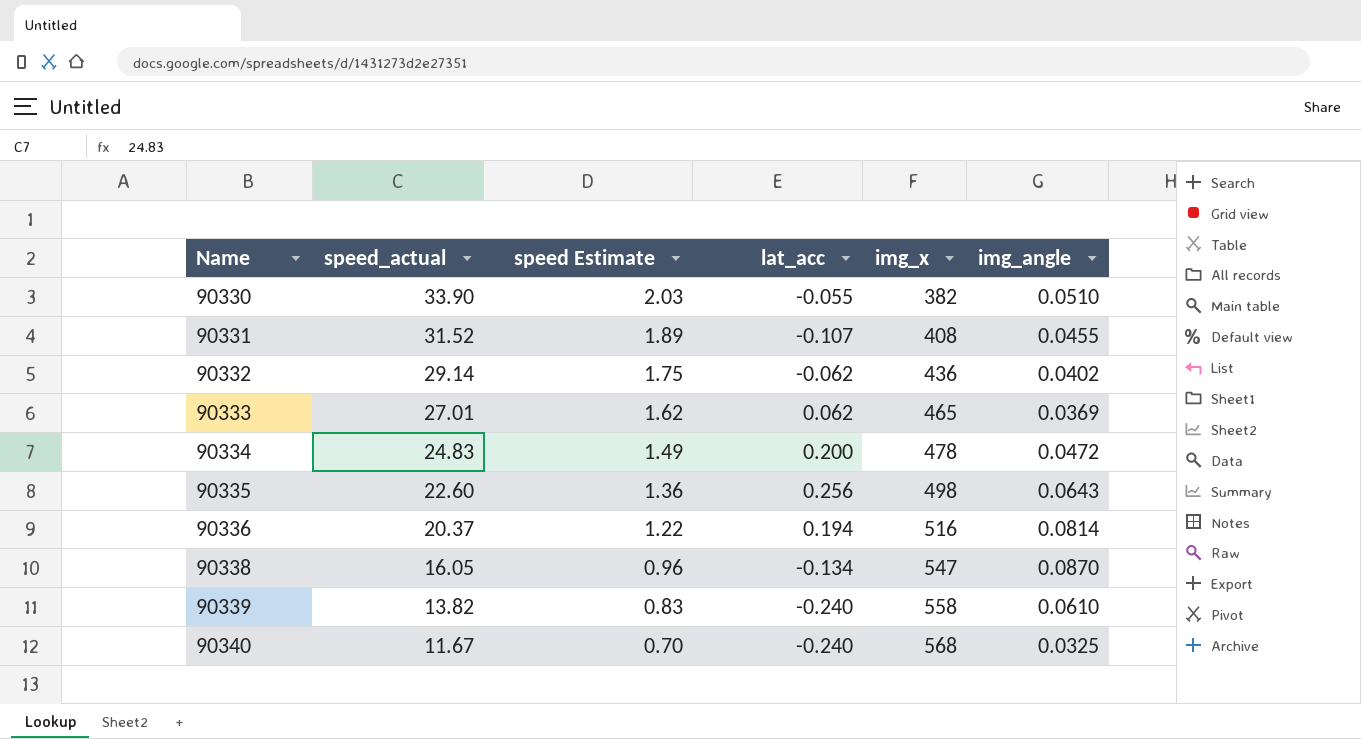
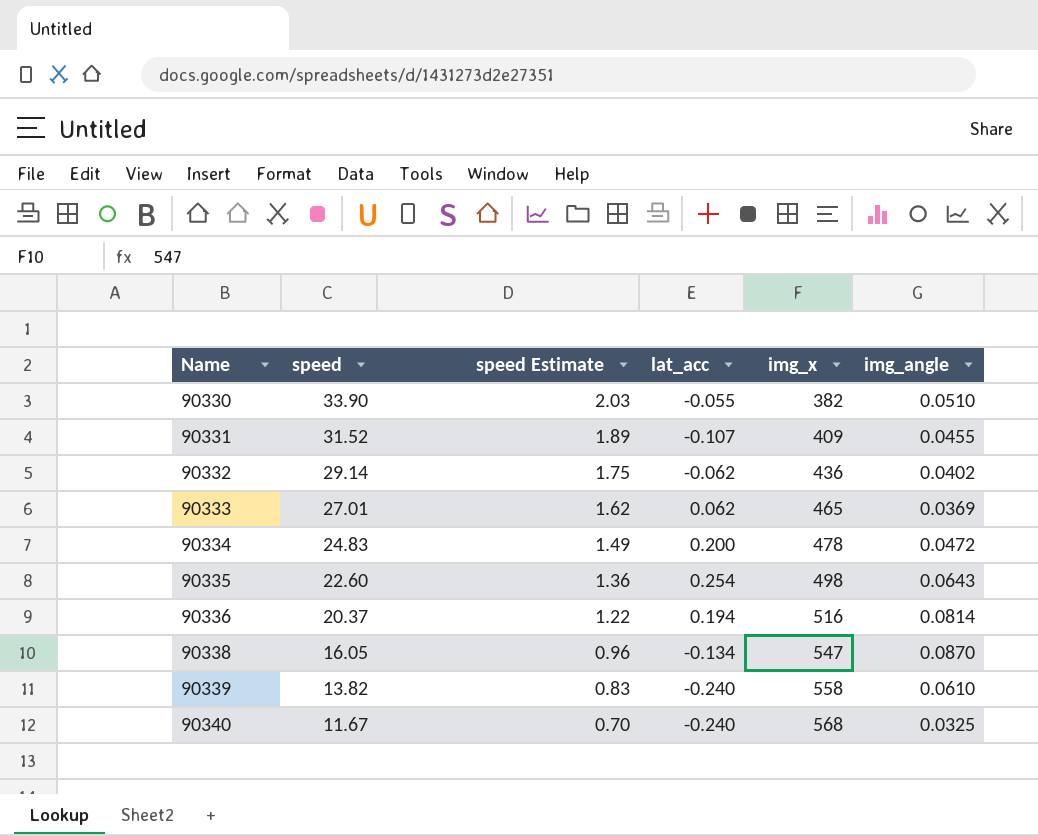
column name: speed_actual -> speed
90331 | img_x: 408 -> 409
90335 | lat_acc: 0.256 -> 0.254

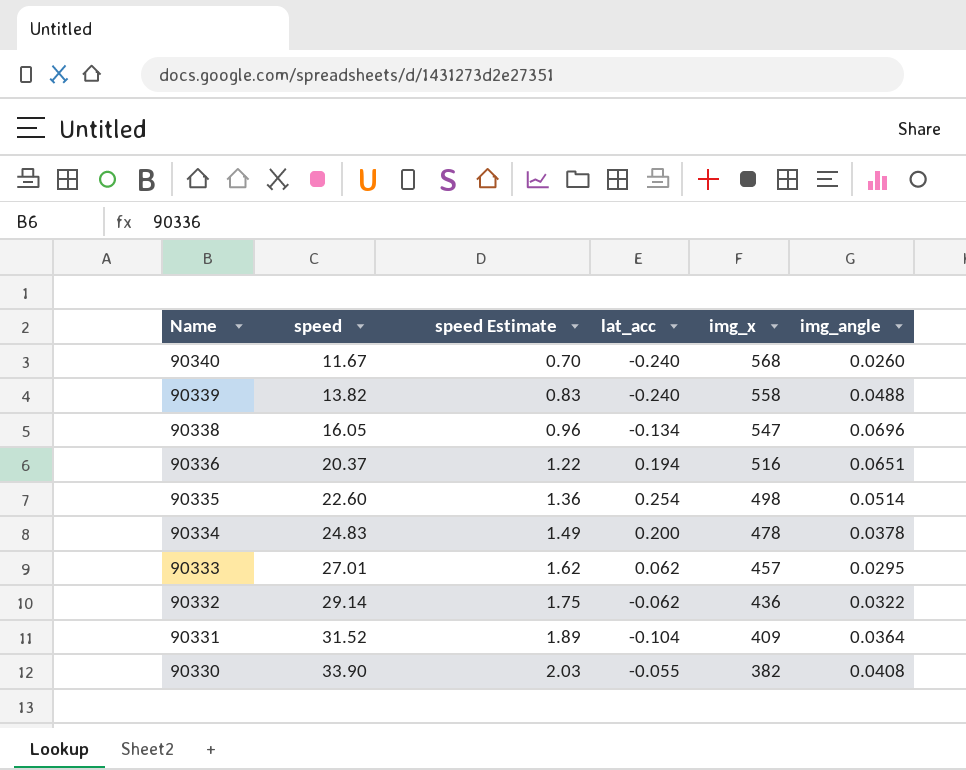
row order: Name ascending -> Name descending
90340 | img_angle: 0.0325 -> 0.0260
90339 | img_angle: 0.0610 -> 0.0488
90338 | img_angle: 0.0870 -> 0.0696
90336 | img_angle: 0.0814 -> 0.0651
90335 | img_angle: 0.0643 -> 0.0514
90334 | img_angle: 0.0472 -> 0.0378
90333 | img_x: 465 -> 457
90333 | img_angle: 0.0369 -> 0.0295
90332 | img_angle: 0.0402 -> 0.0322
90331 | lat_acc: -0.107 -> -0.104
90331 | img_angle: 0.0455 -> 0.0364
90330 | img_angle: 0.0510 -> 0.0408

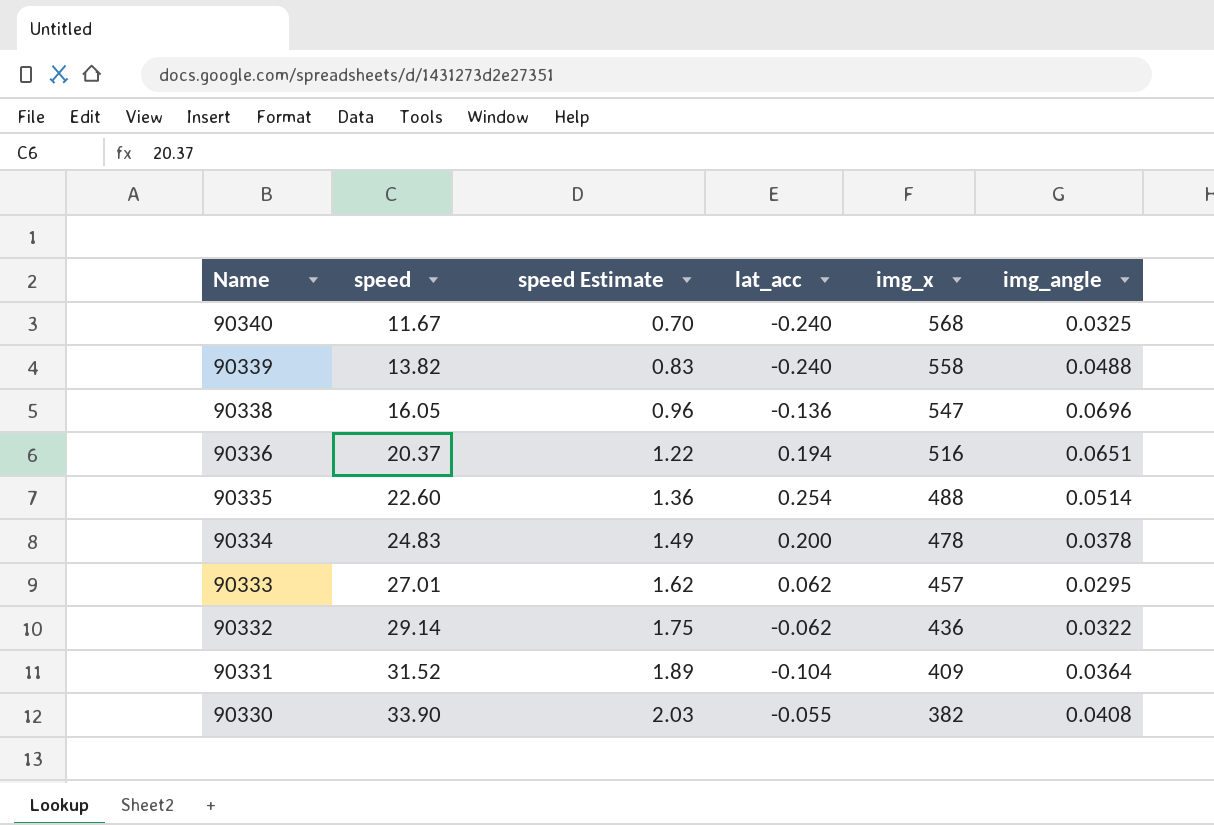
90340 | img_angle: 0.0260 -> 0.0325
90338 | lat_acc: -0.134 -> -0.136
90335 | img_x: 498 -> 488

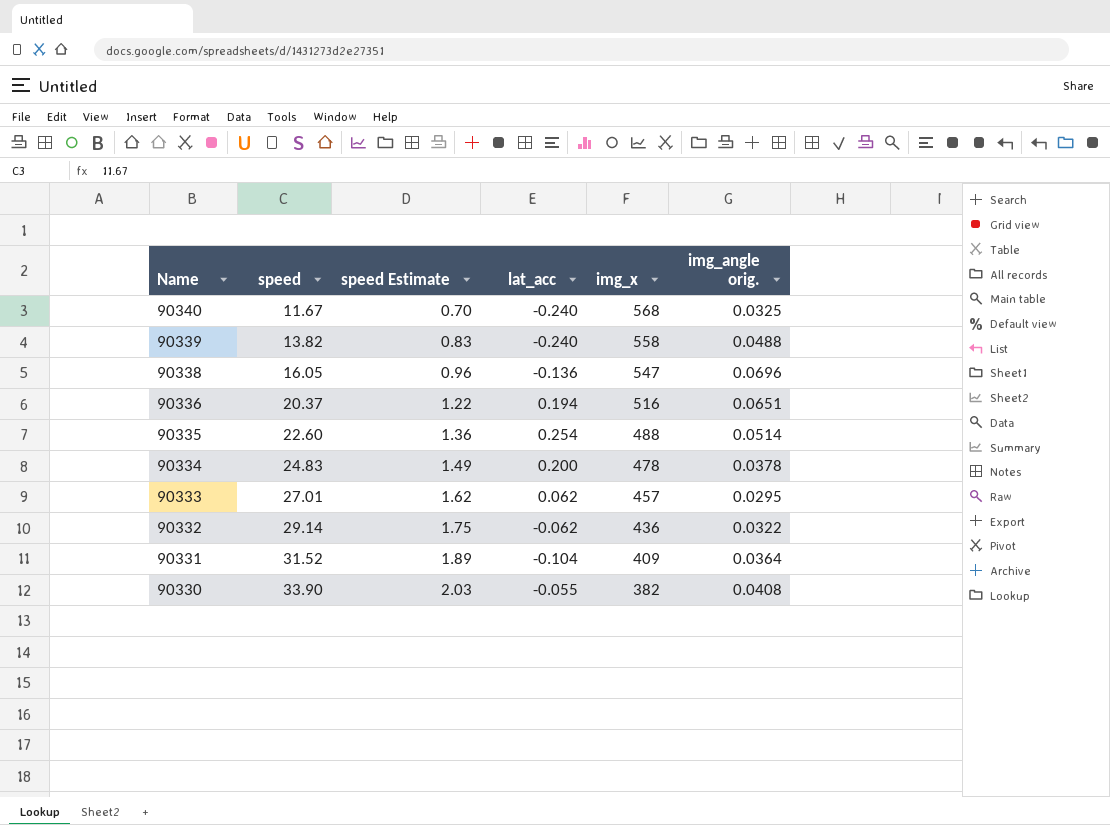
column name: img_angle -> img_angle orig.

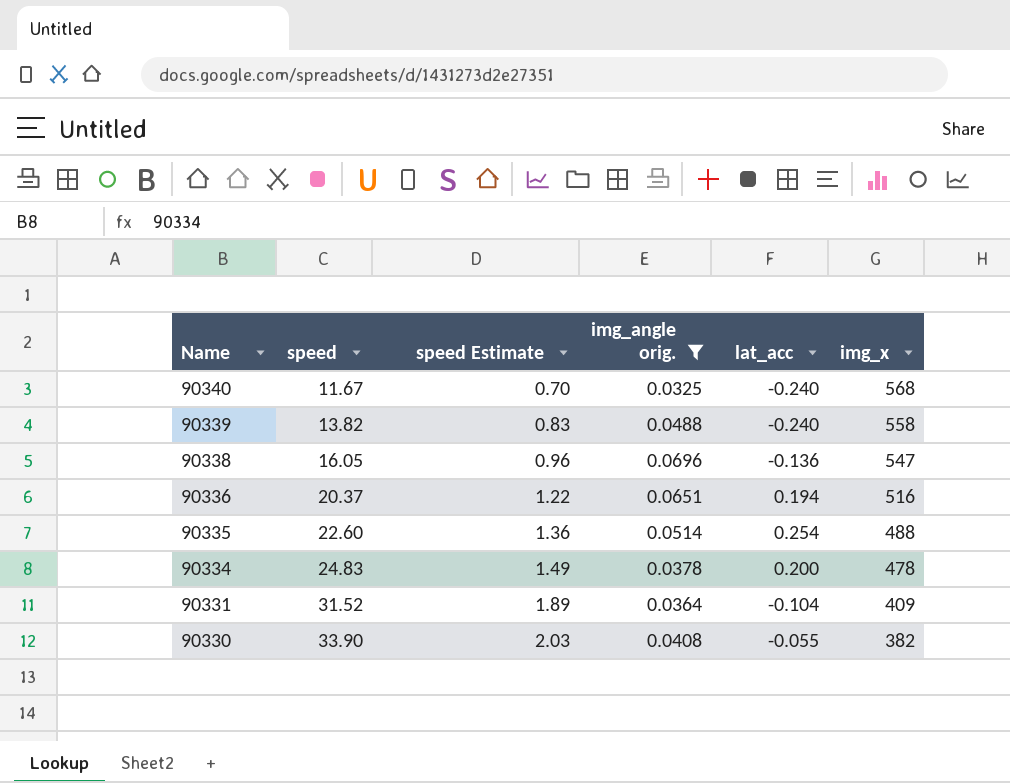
filter: none -> img_angle orig. >= 0.0325
column img_angle orig. | position: 6 -> 4

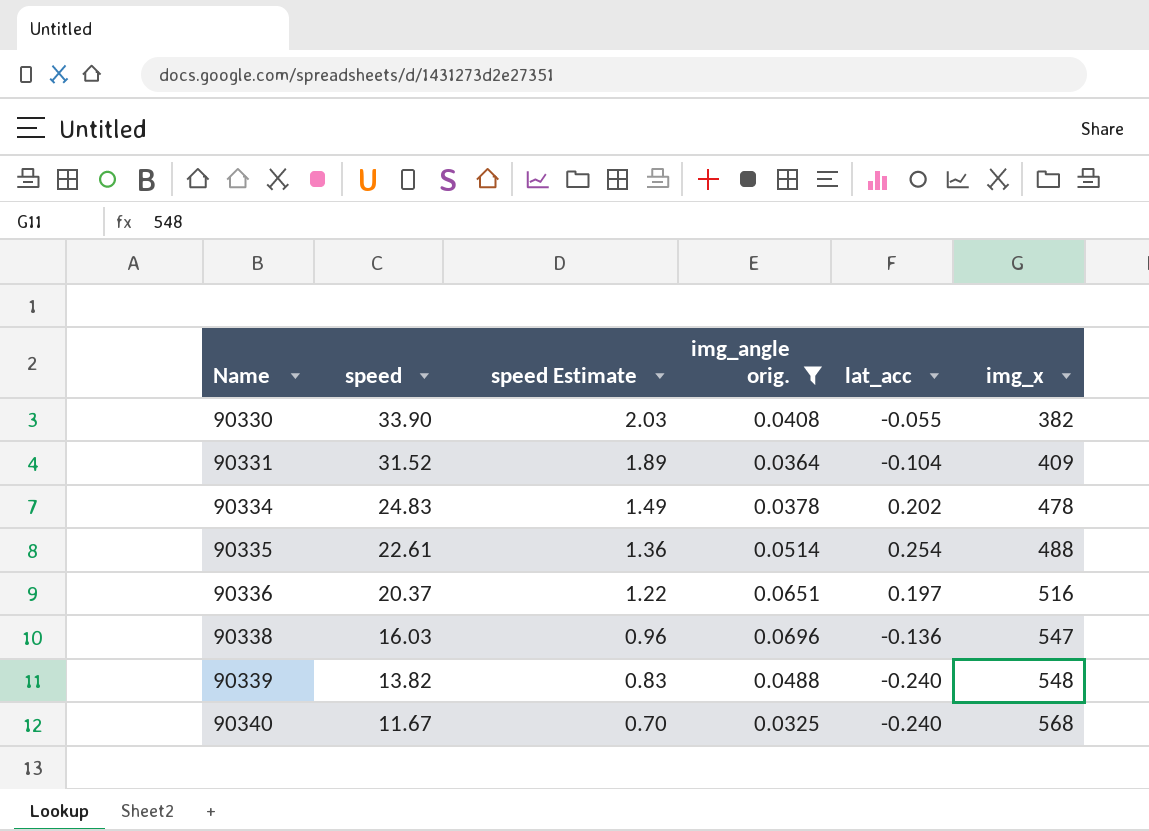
row order: Name descending -> Name ascending
90334 | lat_acc: 0.200 -> 0.202
90335 | speed: 22.60 -> 22.61
90336 | lat_acc: 0.194 -> 0.197
90338 | speed: 16.05 -> 16.03
90339 | img_x: 558 -> 548

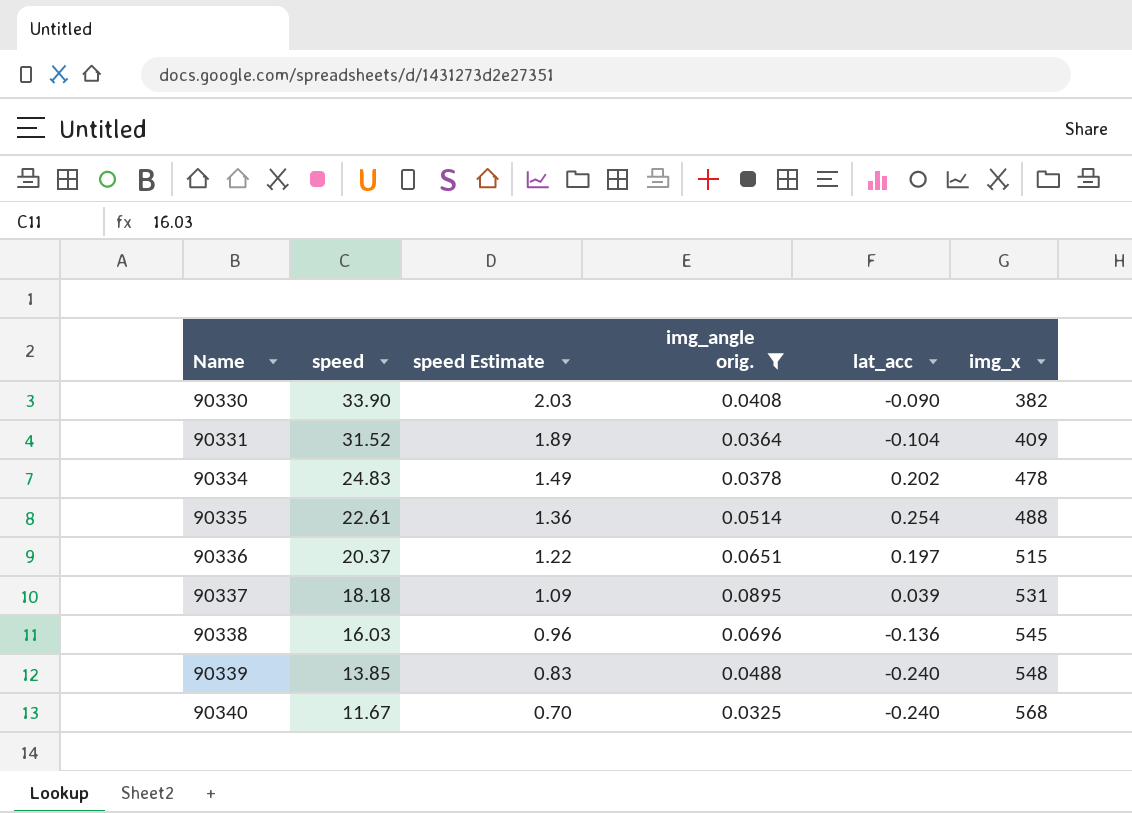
90330 | lat_acc: -0.055 -> -0.090
90336 | img_x: 516 -> 515
row 90337: none -> 18.18 | 1.09 | 0.0895 | 0.039 | 531
90338 | img_x: 547 -> 545
90339 | speed: 13.82 -> 13.85

